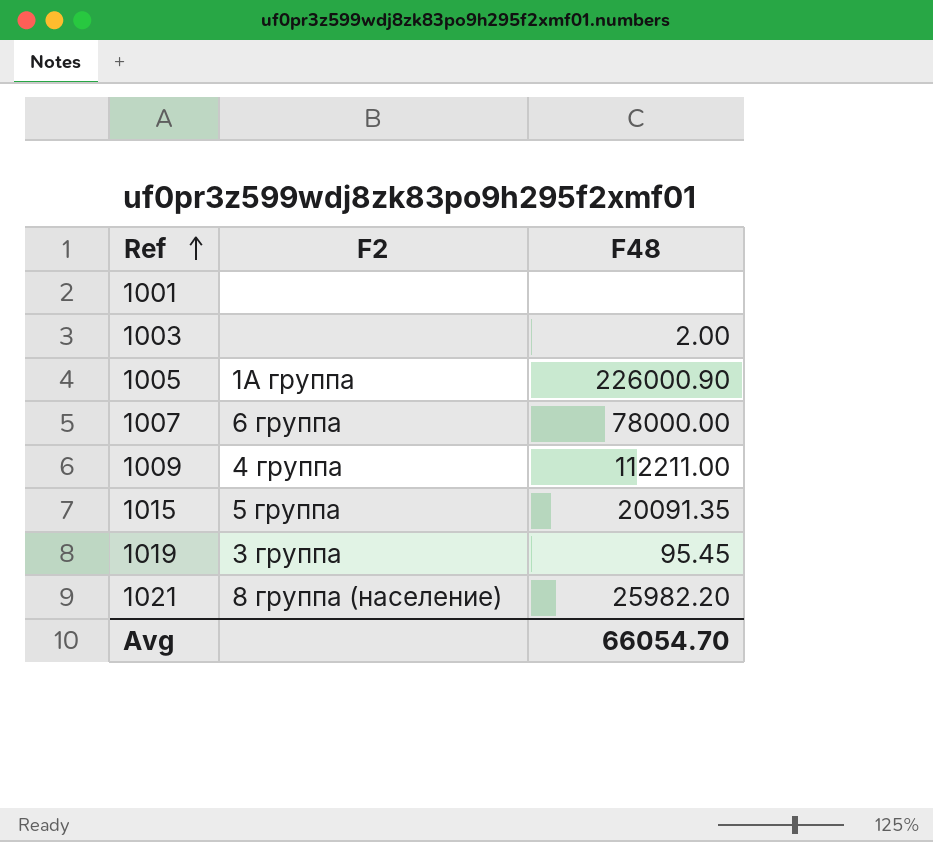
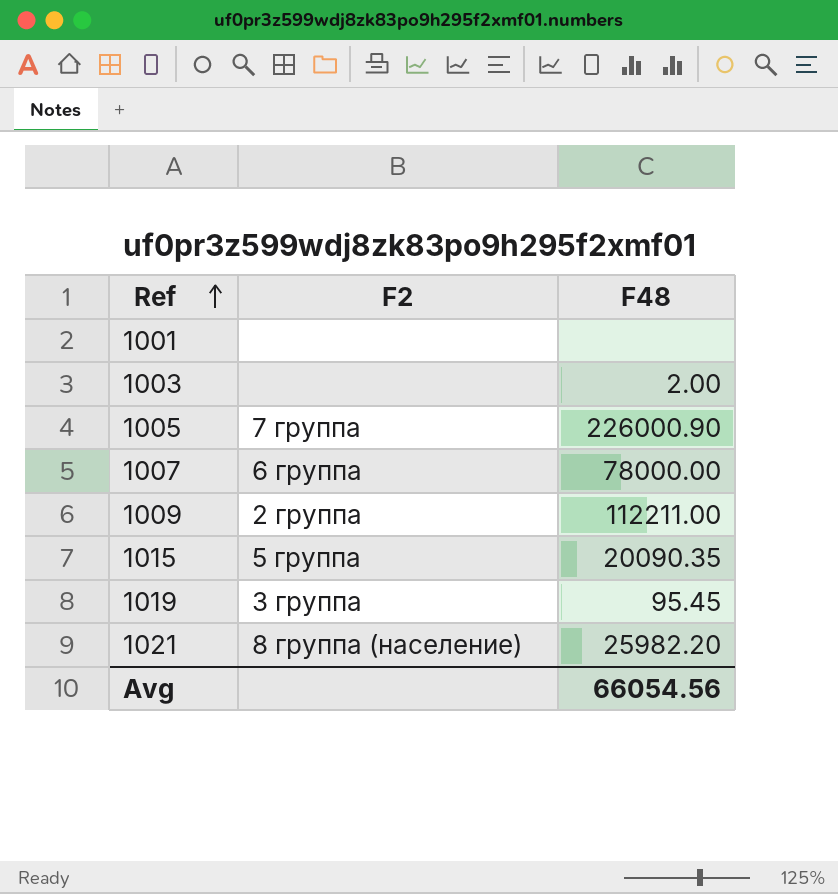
1005 | F2: 1А группа -> 7 группа
1009 | F2: 4 группа -> 2 группа
1015 | F48: 20091.35 -> 20090.35
Avg | F48: 66054.70 -> 66054.56

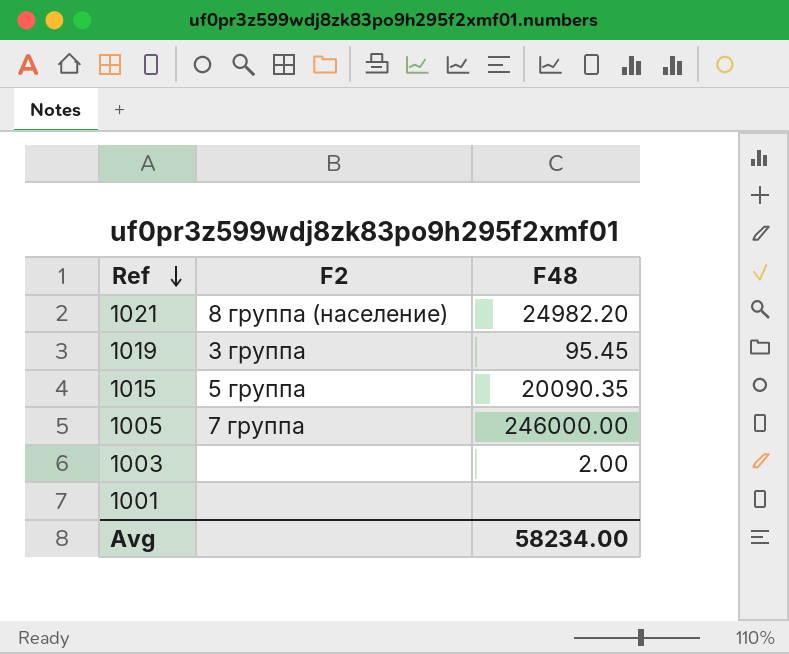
row order: Ref ascending -> Ref descending
row 1007: 6 группа | 78000.00 -> none
row 1009: 2 группа | 112211.00 -> none
1021 | F48: 25982.20 -> 24982.20
1005 | F48: 226000.90 -> 246000.00
Avg | F48: 66054.56 -> 58234.00

